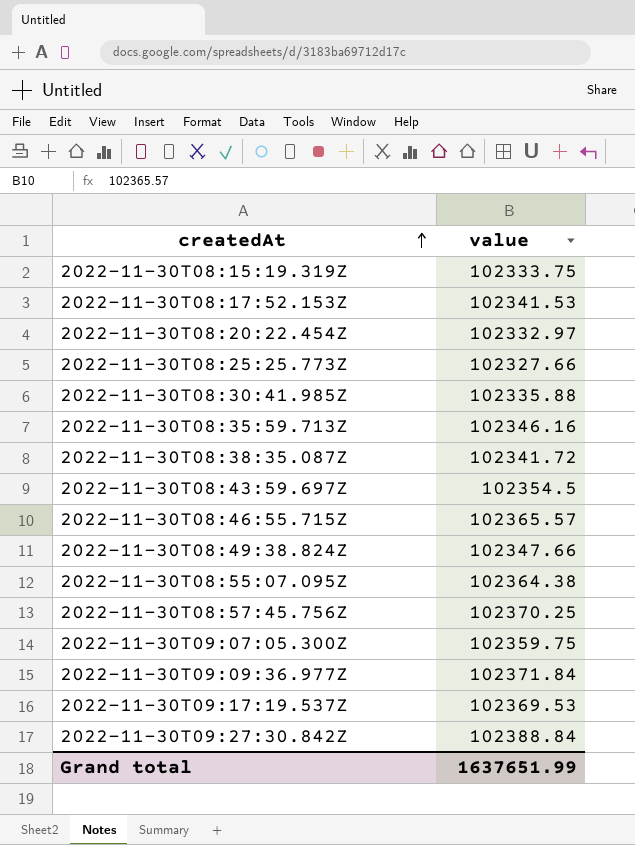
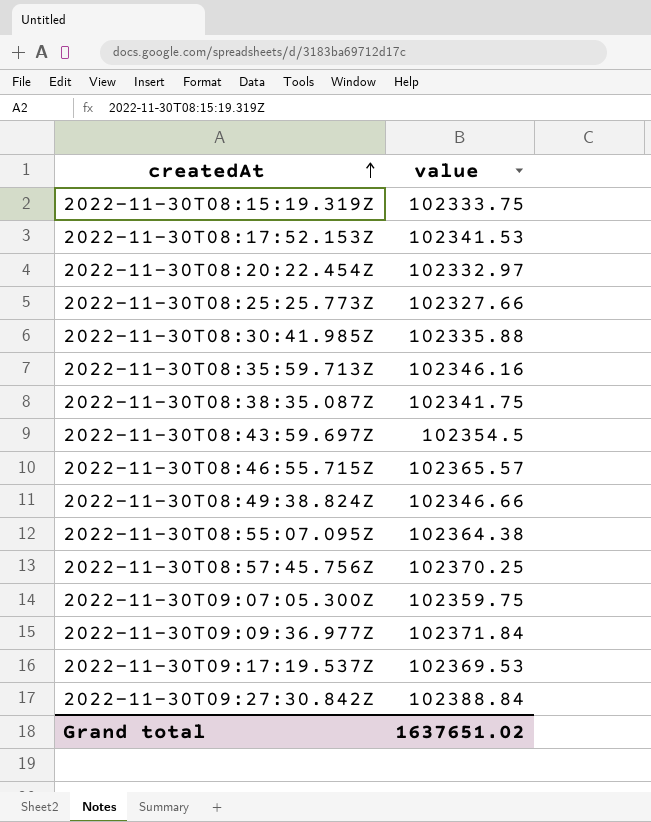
2022-11-30T08:38:35.087Z | value: 102341.72 -> 102341.75
2022-11-30T08:49:38.824Z | value: 102347.66 -> 102346.66
Grand total | value: 1637651.99 -> 1637651.02

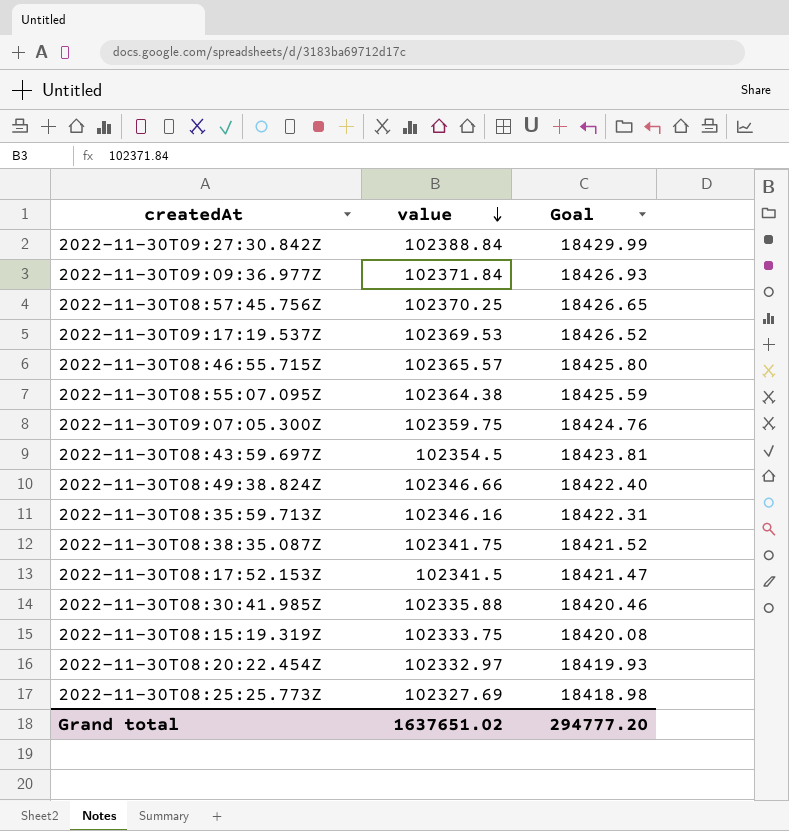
row order: createdAt ascending -> value descending
column Goal | formula: none -> [value] * 0.18
2022-11-30T08:17:52.153Z | value: 102341.53 -> 102341.5
2022-11-30T08:25:25.773Z | value: 102327.66 -> 102327.69

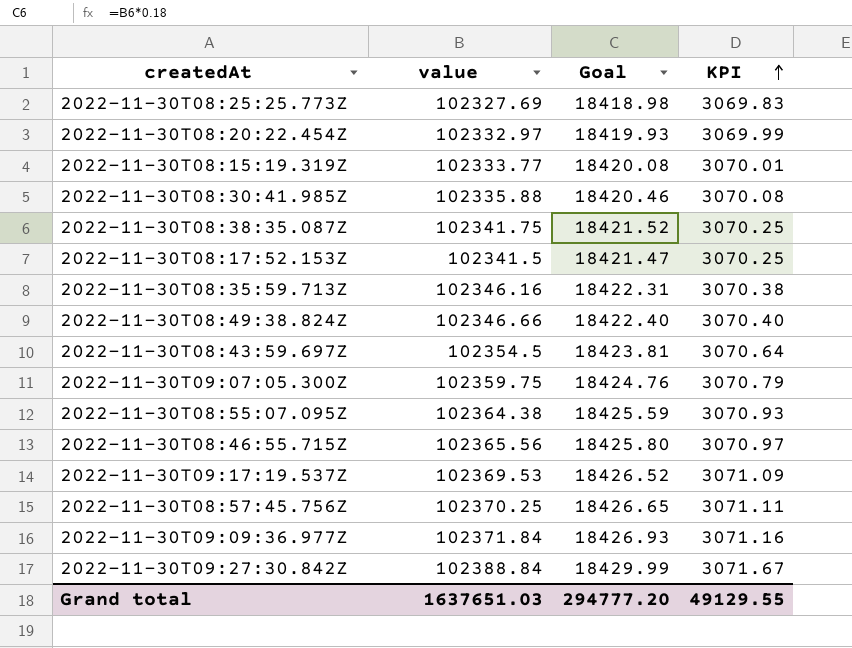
row order: value descending -> KPI ascending
column KPI | formula: none -> [value] * 0.03
2022-11-30T08:15:19.319Z | value: 102333.75 -> 102333.77
2022-11-30T08:46:55.715Z | value: 102365.57 -> 102365.56
Grand total | value: 1637651.02 -> 1637651.03

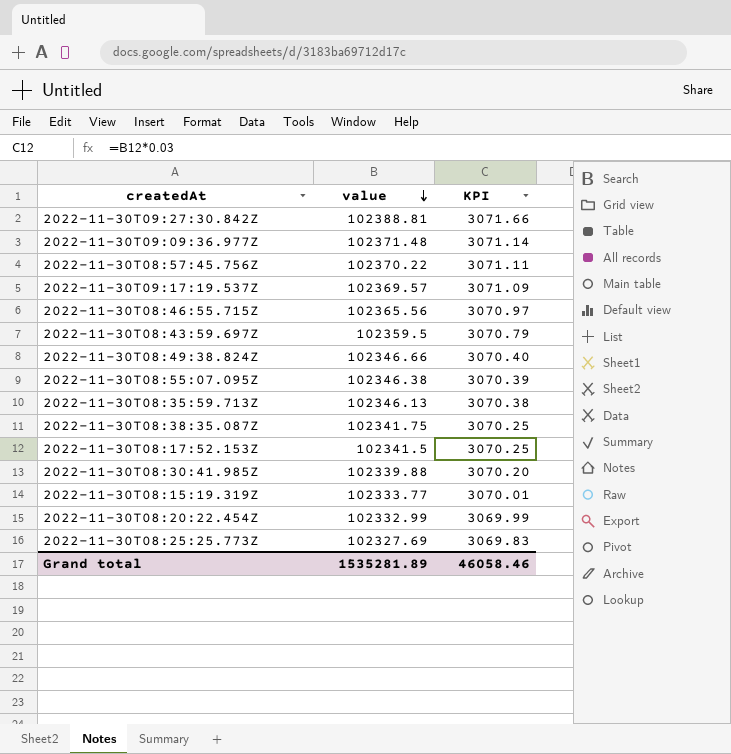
row order: KPI ascending -> value descending
column Goal | formula: [value] * 0.18 -> none
row 2022-11-30T09:07:05.300Z: 102359.75 | 18424.76 | 3070.79 -> none
2022-11-30T09:27:30.842Z | value: 102388.84 -> 102388.81
2022-11-30T09:27:30.842Z | KPI: 3071.67 -> 3071.66
2022-11-30T09:09:36.977Z | value: 102371.84 -> 102371.48
2022-11-30T09:09:36.977Z | KPI: 3071.16 -> 3071.14
2022-11-30T08:57:45.756Z | value: 102370.25 -> 102370.22
2022-11-30T09:17:19.537Z | value: 102369.53 -> 102369.57
2022-11-30T08:43:59.697Z | value: 102354.5 -> 102359.5
2022-11-30T08:43:59.697Z | KPI: 3070.64 -> 3070.79
2022-11-30T08:55:07.095Z | value: 102364.38 -> 102346.38
2022-11-30T08:55:07.095Z | KPI: 3070.93 -> 3070.39
2022-11-30T08:35:59.713Z | value: 102346.16 -> 102346.13
2022-11-30T08:30:41.985Z | value: 102335.88 -> 102339.88
2022-11-30T08:30:41.985Z | KPI: 3070.08 -> 3070.20
2022-11-30T08:20:22.454Z | value: 102332.97 -> 102332.99
Grand total | value: 1637651.03 -> 1535281.89
Grand total | KPI: 49129.55 -> 46058.46

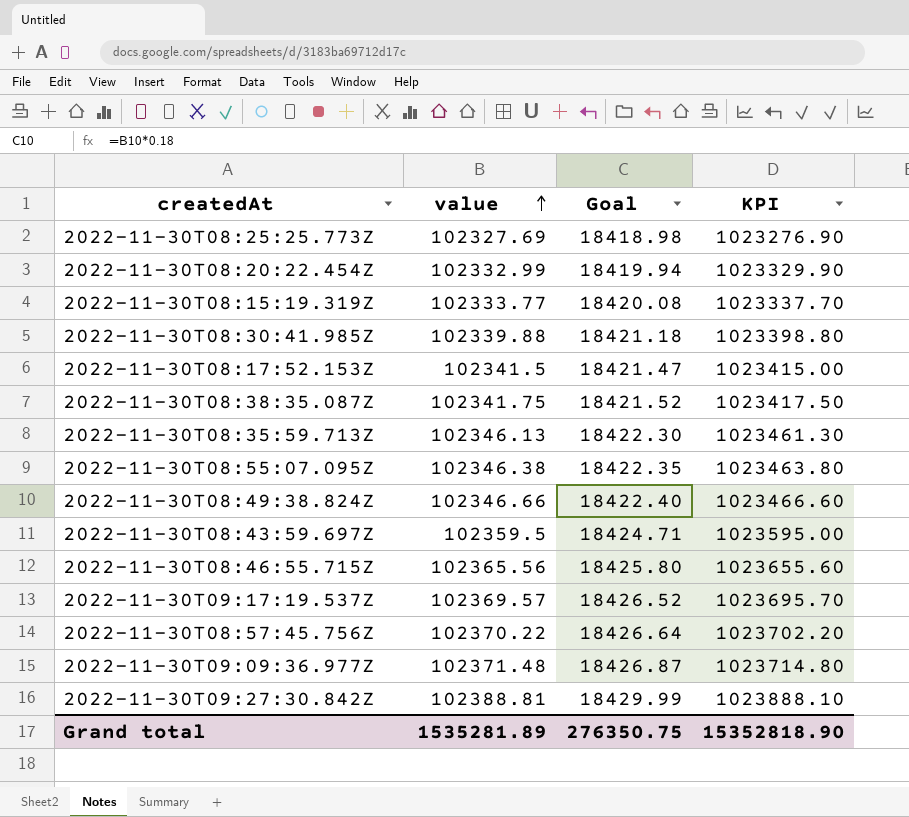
row order: value descending -> value ascending
column Goal | formula: none -> [value] * 0.18
column KPI | formula: [value] * 0.03 -> [value] * 10
Grand total | KPI: 46058.46 -> 15352818.90

